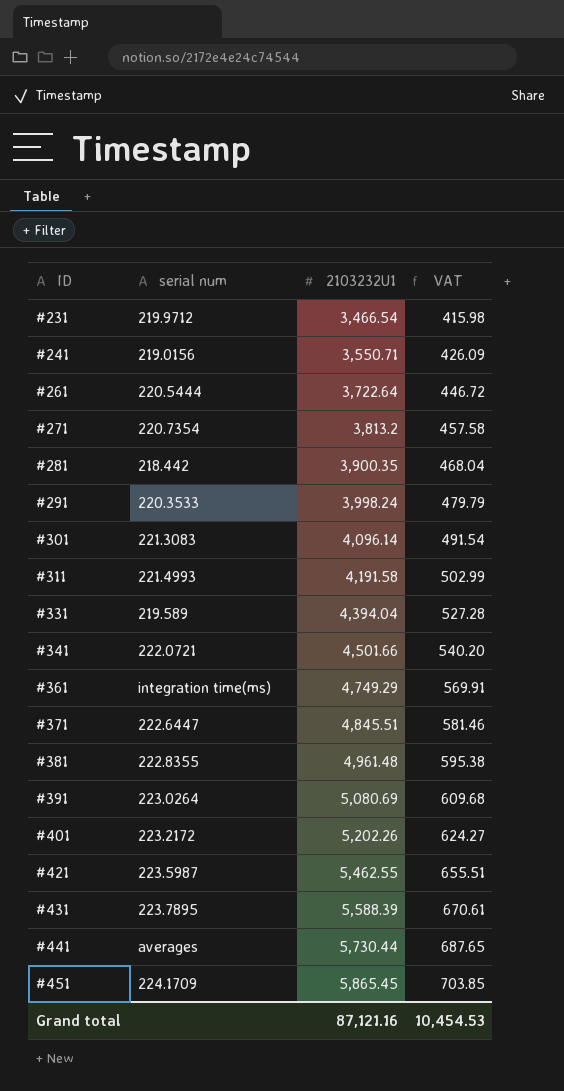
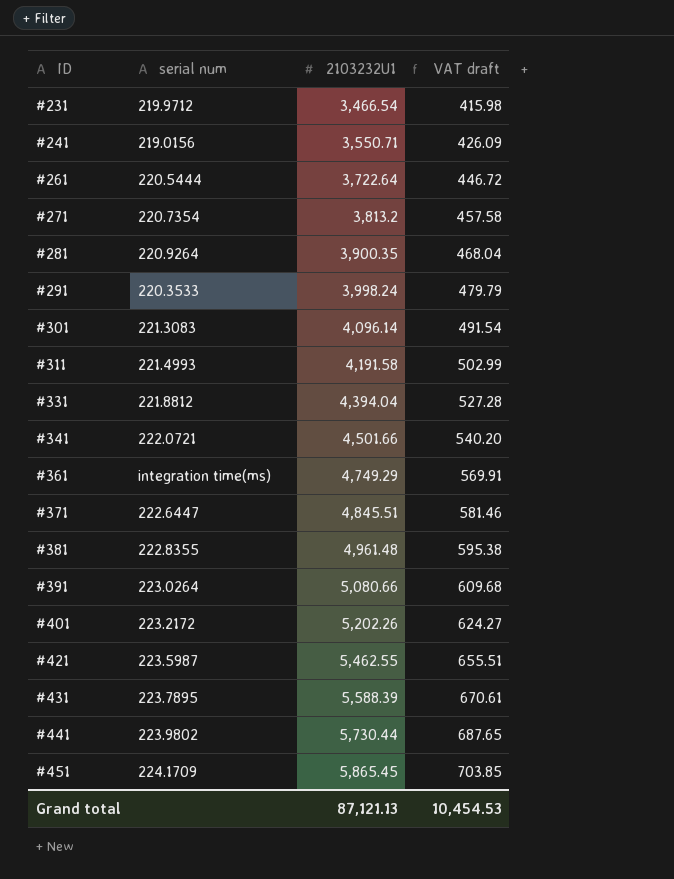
column name: VAT -> VAT draft
#281 | serial num: 218.442 -> 220.9264
#331 | serial num: 219.589 -> 221.8812
#391 | 2103232U1: 5,080.69 -> 5,080.66
#441 | serial num: averages -> 223.9802
Grand total | 2103232U1: 87,121.16 -> 87,121.13

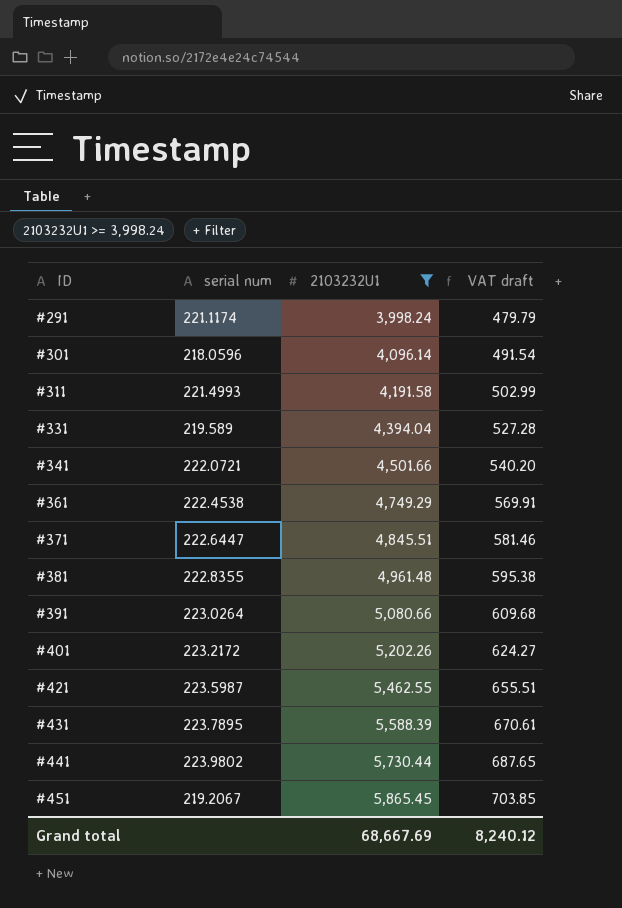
filter: none -> 2103232U1 >= 3,998.24
#291 | serial num: 220.3533 -> 221.1174
#301 | serial num: 221.3083 -> 218.0596
#331 | serial num: 221.8812 -> 219.589
#361 | serial num: integration time(ms) -> 222.4538
#451 | serial num: 224.1709 -> 219.2067
Grand total | 2103232U1: 87,121.13 -> 68,667.69
Grand total | VAT draft: 10,454.53 -> 8,240.12

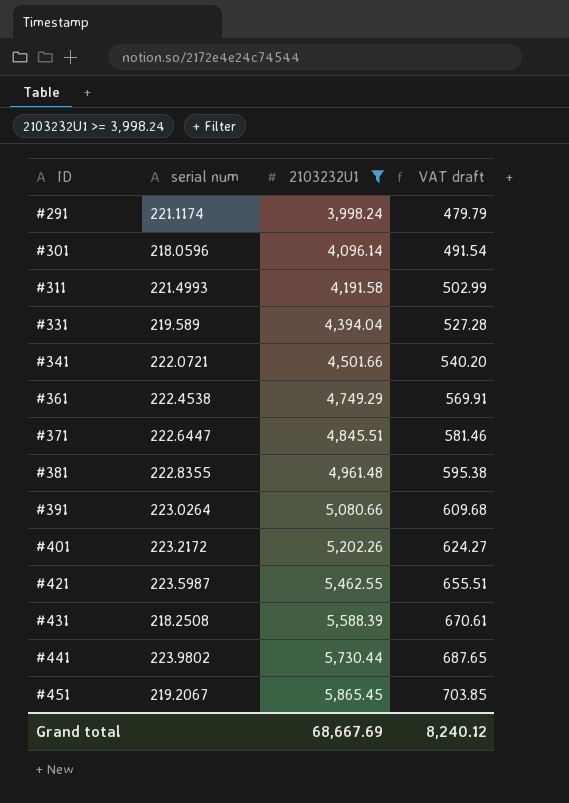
#431 | serial num: 223.7895 -> 218.2508

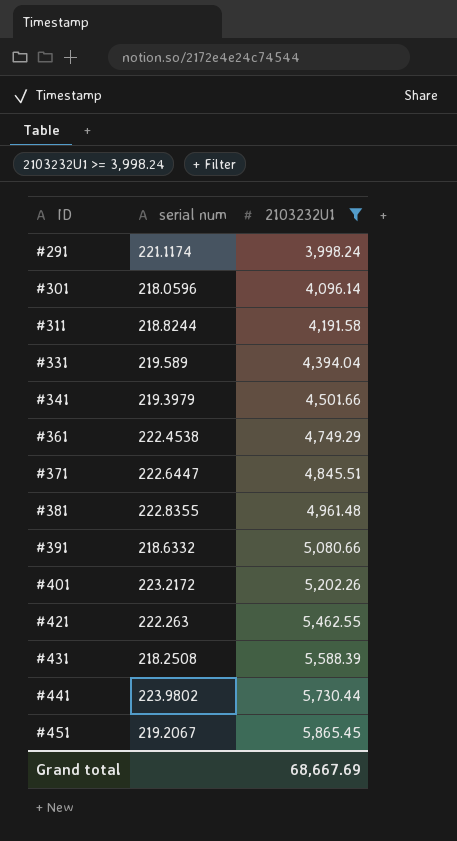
column VAT draft | formula: [2103232U1] * 0.12 -> none
#311 | serial num: 221.4993 -> 218.8244
#341 | serial num: 222.0721 -> 219.3979
#391 | serial num: 223.0264 -> 218.6332
#421 | serial num: 223.5987 -> 222.263

